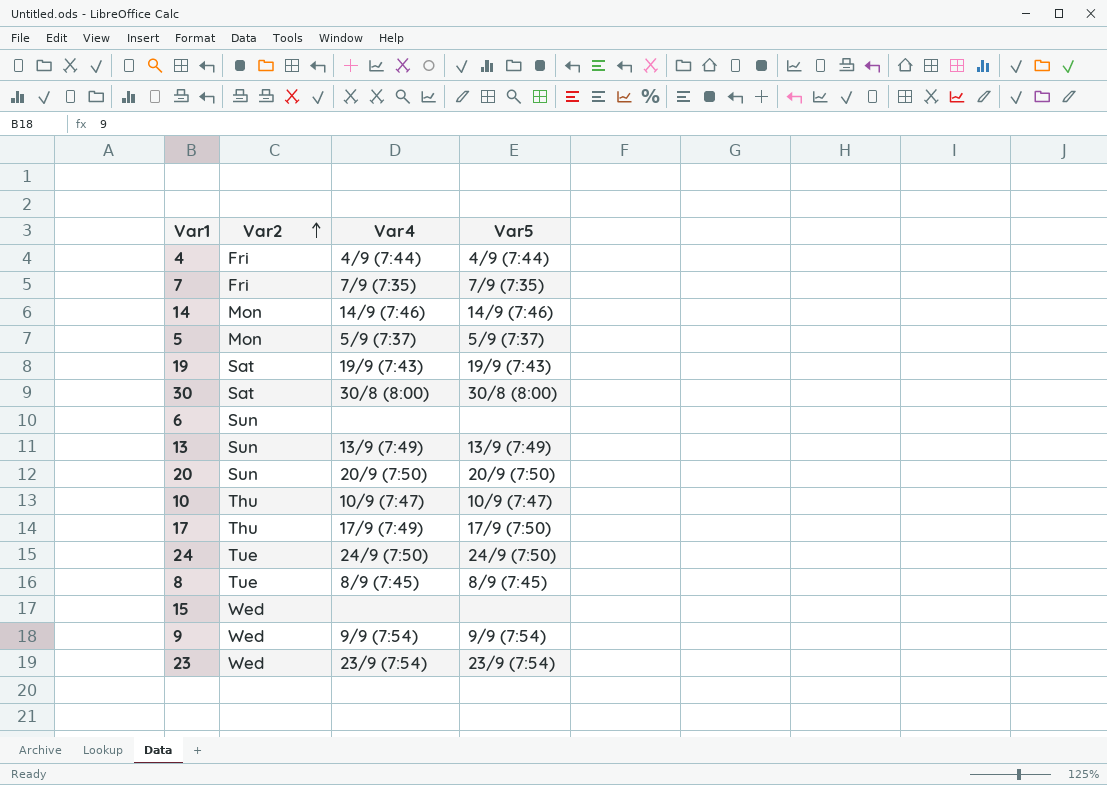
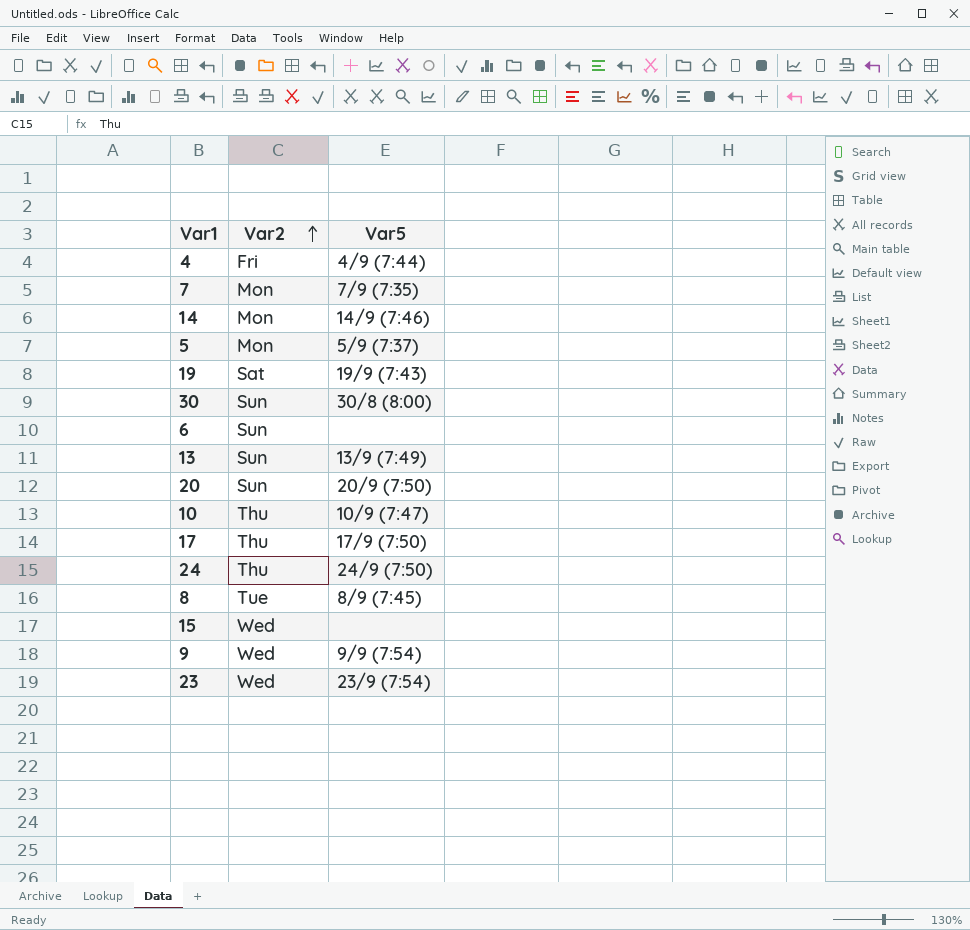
column Var4 | position: 3 -> none
7 | Var2: Fri -> Mon
30 | Var2: Sat -> Sun
24 | Var2: Tue -> Thu

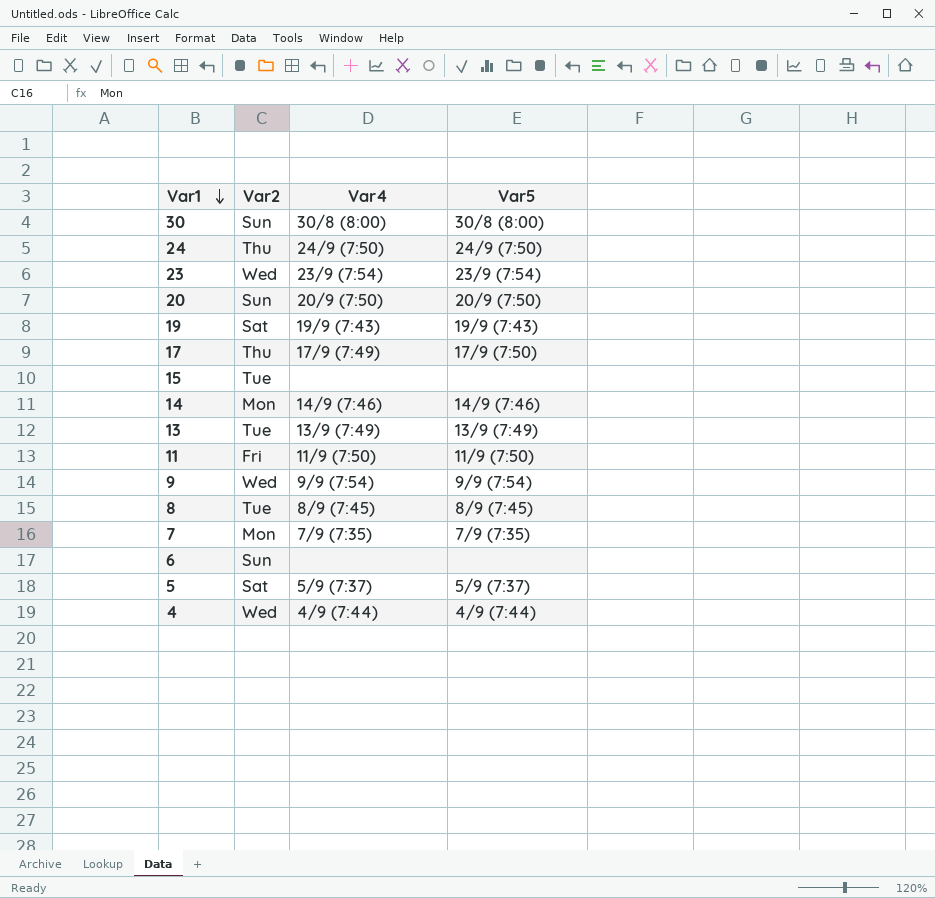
row order: Var2 ascending -> Var1 descending
column Var4 | position: none -> 3
row 10: Thu | 10/9 (7:47) -> none
15 | Var2: Wed -> Tue
13 | Var2: Sun -> Tue
row 11: none -> Fri | 11/9 (7:50) | 11/9 (7:50)
5 | Var2: Mon -> Sat
4 | Var2: Fri -> Wed

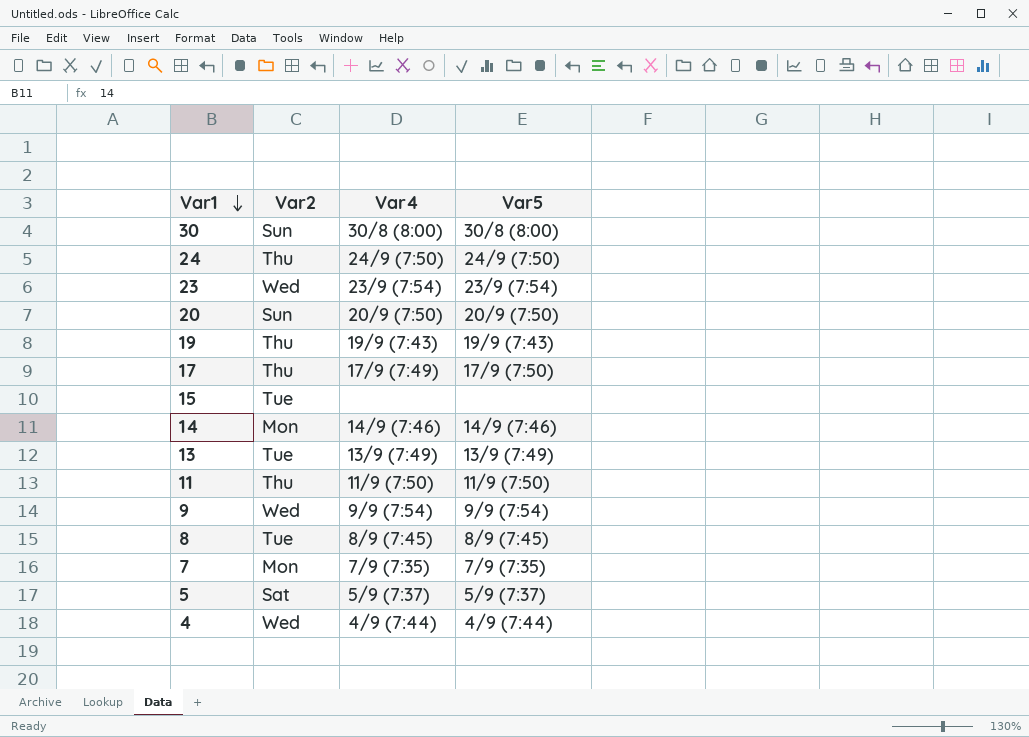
row 6: Sun | none | none -> none
19 | Var2: Sat -> Thu
11 | Var2: Fri -> Thu

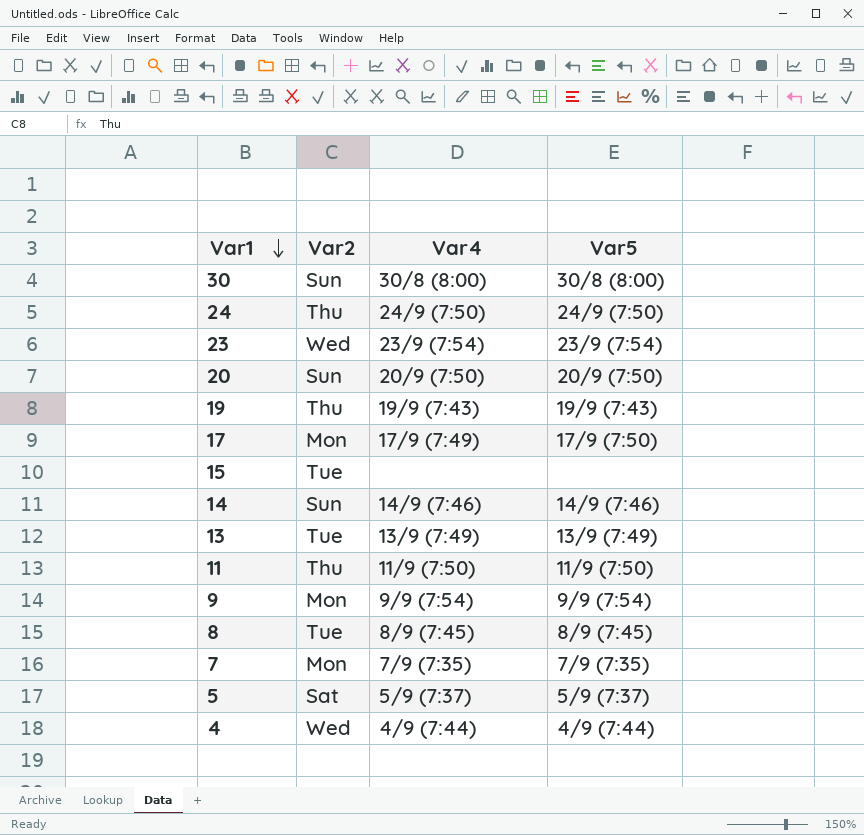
17 | Var2: Thu -> Mon
14 | Var2: Mon -> Sun
9 | Var2: Wed -> Mon

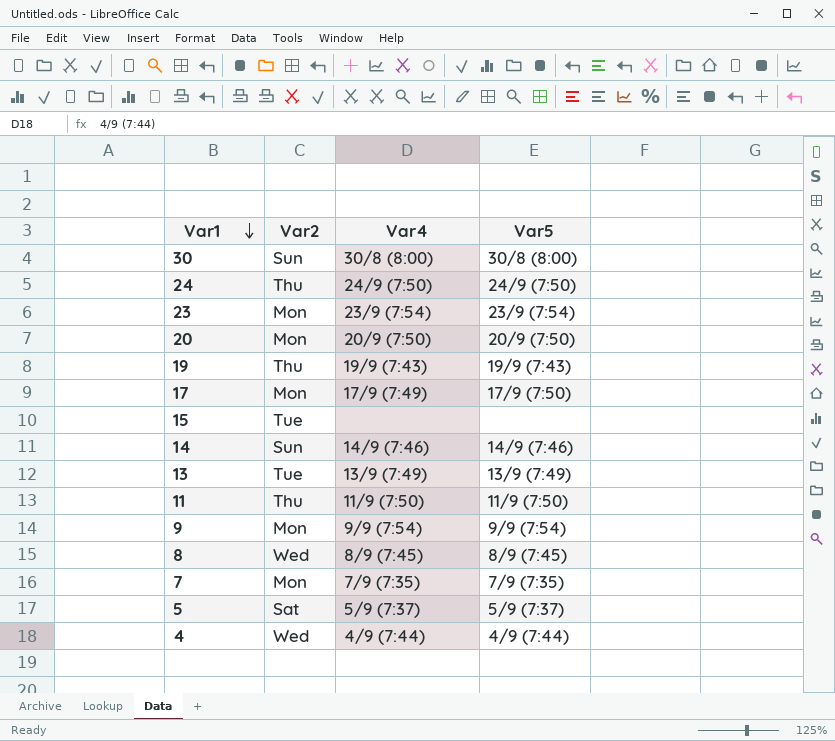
23 | Var2: Wed -> Mon
20 | Var2: Sun -> Mon
8 | Var2: Tue -> Wed

